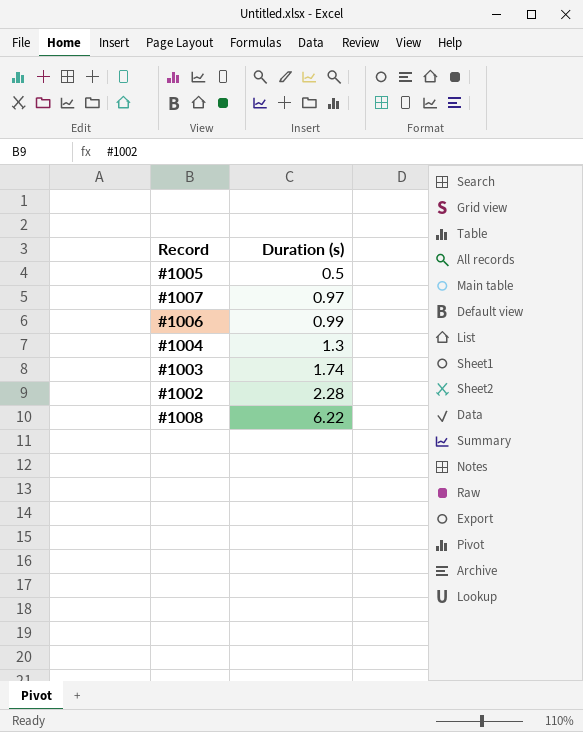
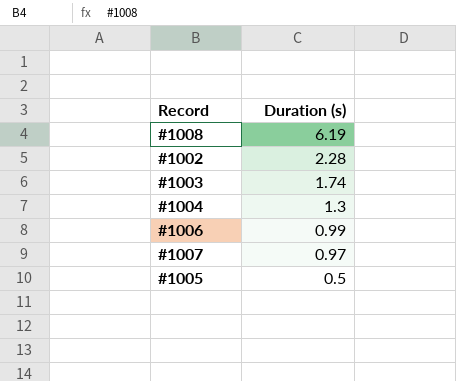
row order: Duration (s) ascending -> Duration (s) descending
#1008 | Duration (s): 6.22 -> 6.19

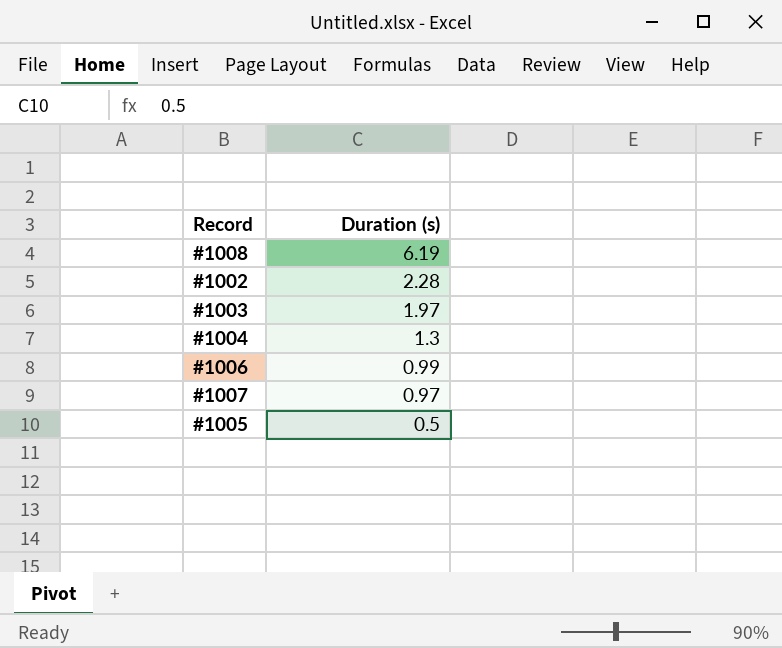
#1003 | Duration (s): 1.74 -> 1.97

